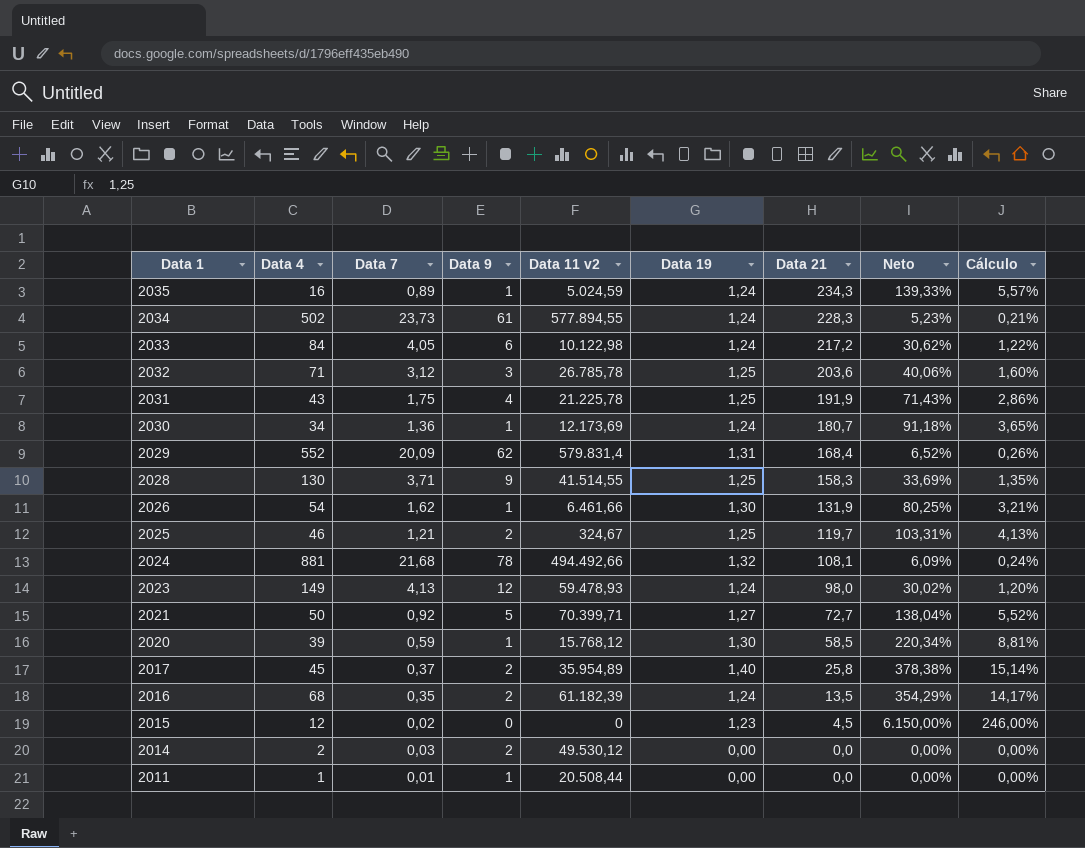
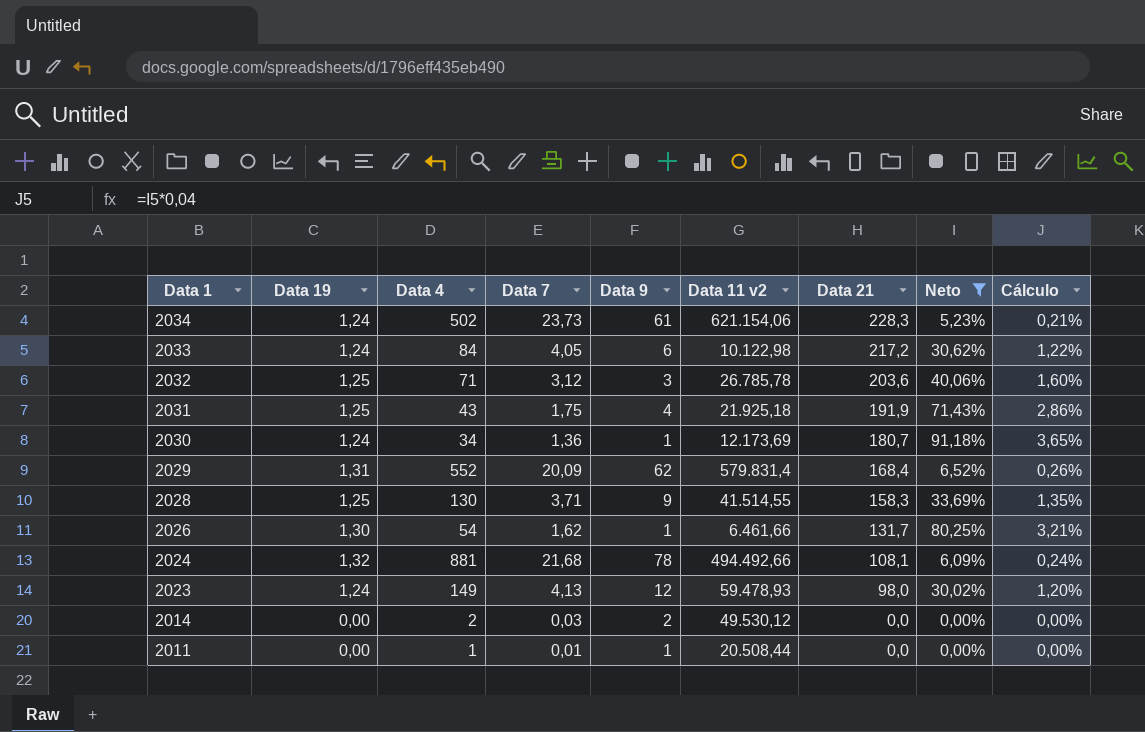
filter: none -> Neto <= 91,18%
column Data 19 | position: 6 -> 2
2034 | Data 11 v2: 577.894,55 -> 621.154,06
2031 | Data 11 v2: 21.225,78 -> 21.925,18
2026 | Data 21: 131,9 -> 131,7

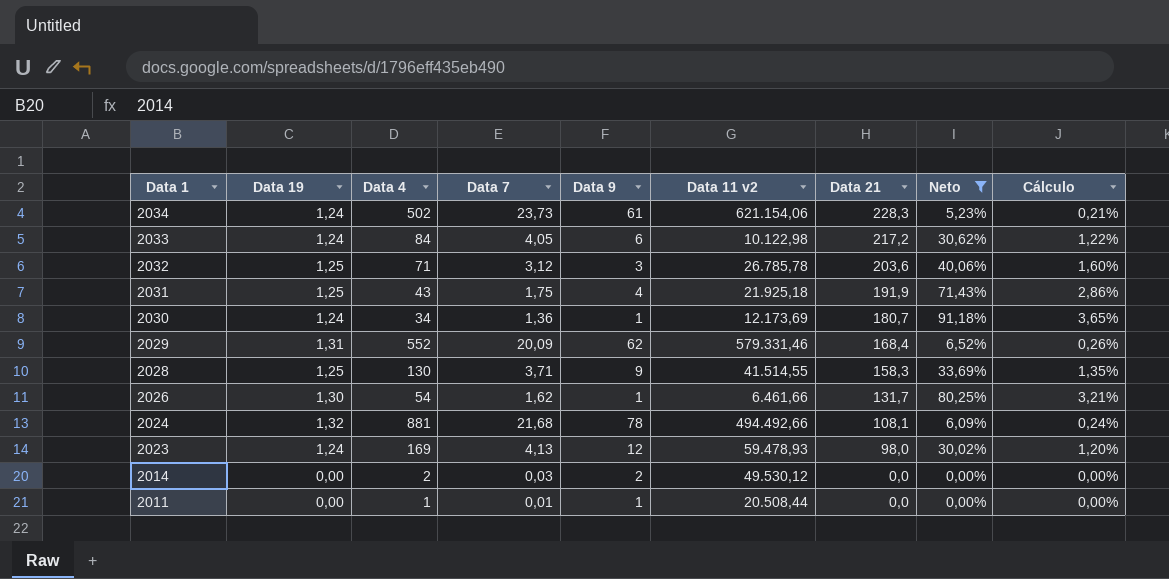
2029 | Data 11 v2: 579.831,4 -> 579.331,46
2023 | Data 4: 149 -> 169

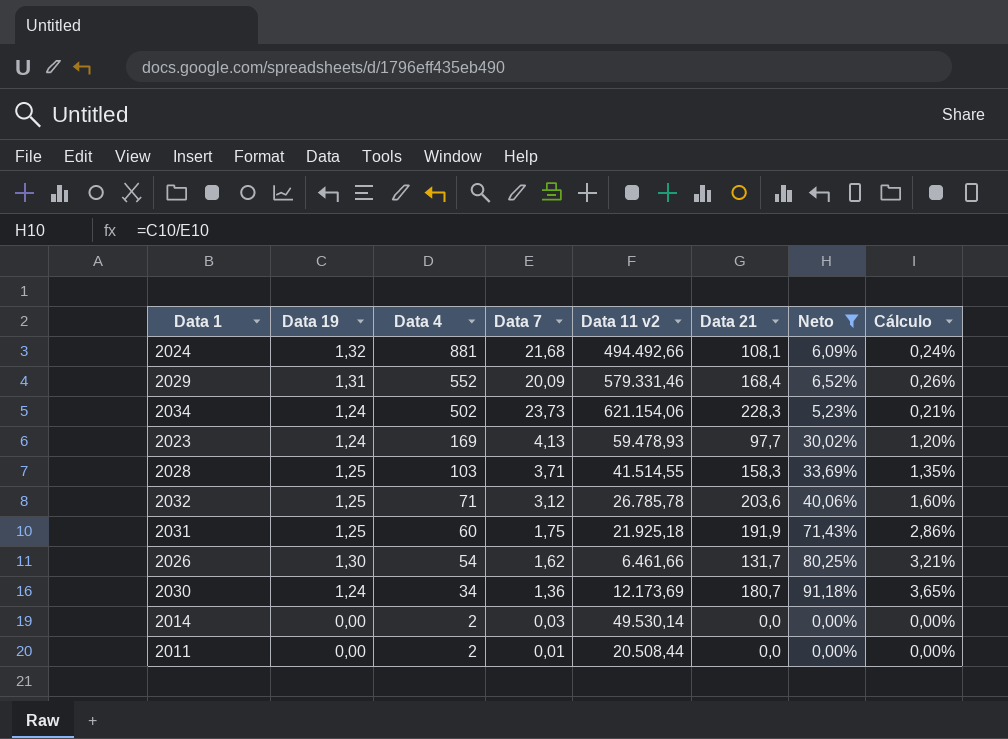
row order: Data 1 descending -> Data 4 descending
column Data 9 | position: 5 -> none
row 2033: 1,24 | 84 | 4,05 | 6 | 10.122,98 | 217,2 | 30,62% | 1,22% -> none
2023 | Data 21: 98,0 -> 97,7
2028 | Data 4: 130 -> 103
2031 | Data 4: 43 -> 60
2014 | Data 11 v2: 49.530,12 -> 49.530,14
2011 | Data 4: 1 -> 2

